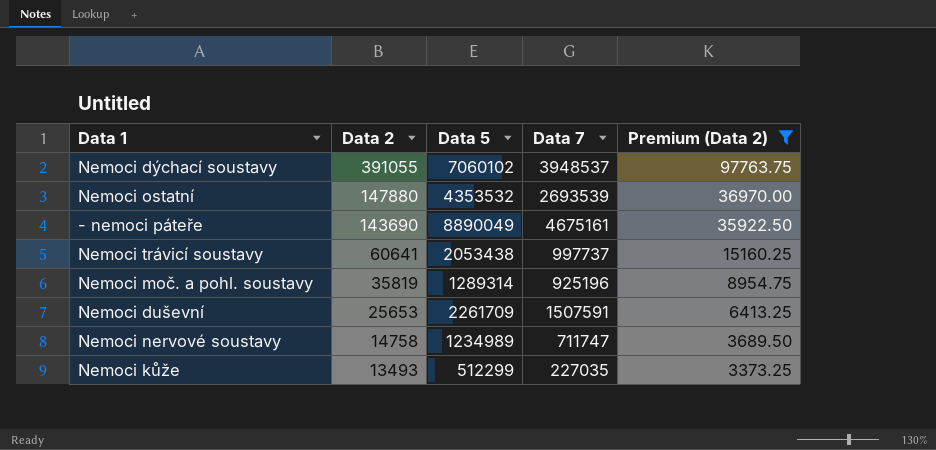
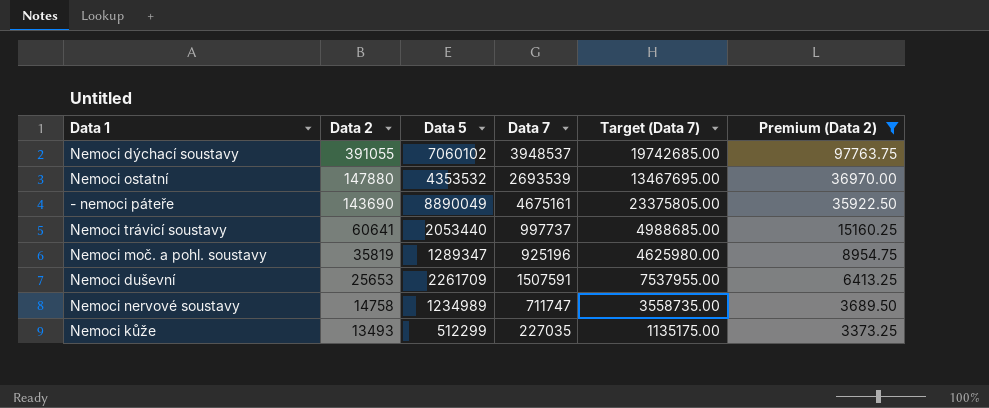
column Target (Data 7) | formula: none -> [Data 7] * 5
Nemoci trávicí soustavy | Data 5: 2053438 -> 2053440
Nemoci moč. a pohl. soustavy | Data 5: 1289314 -> 1289347

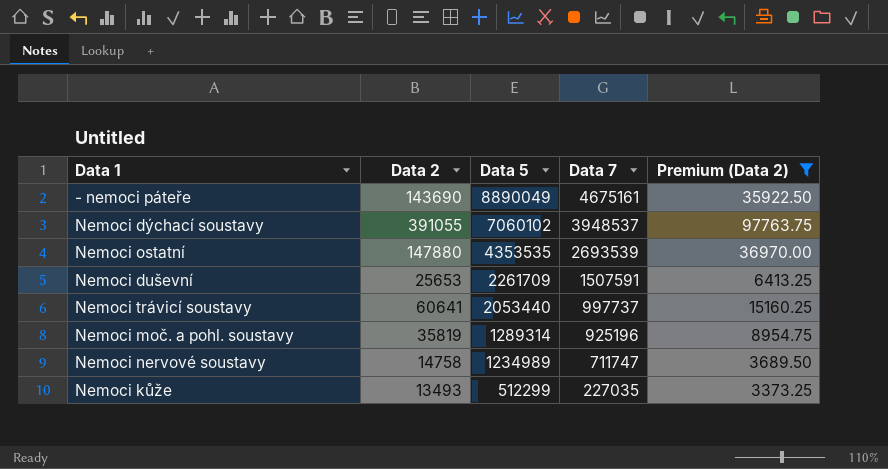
row order: Data 2 descending -> Data 5 descending
column Target (Data 7) | formula: [Data 7] * 5 -> none
Nemoci ostatní | Data 5: 4353532 -> 4353535
Nemoci moč. a pohl. soustavy | Data 5: 1289347 -> 1289314

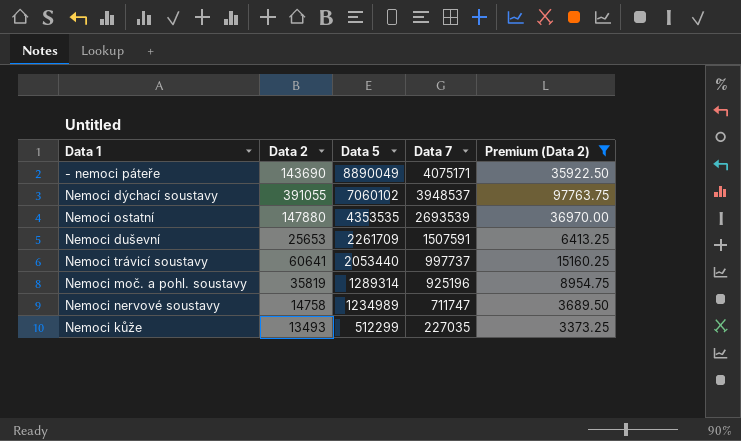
- nemoci páteře | Data 7: 4675161 -> 4075171

